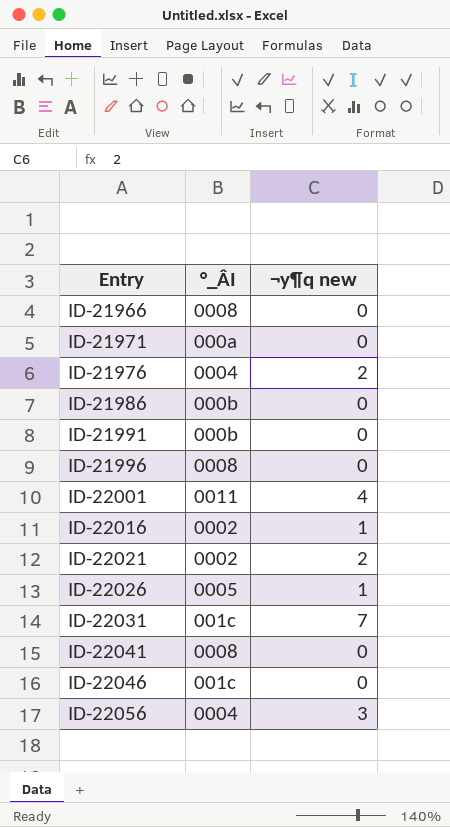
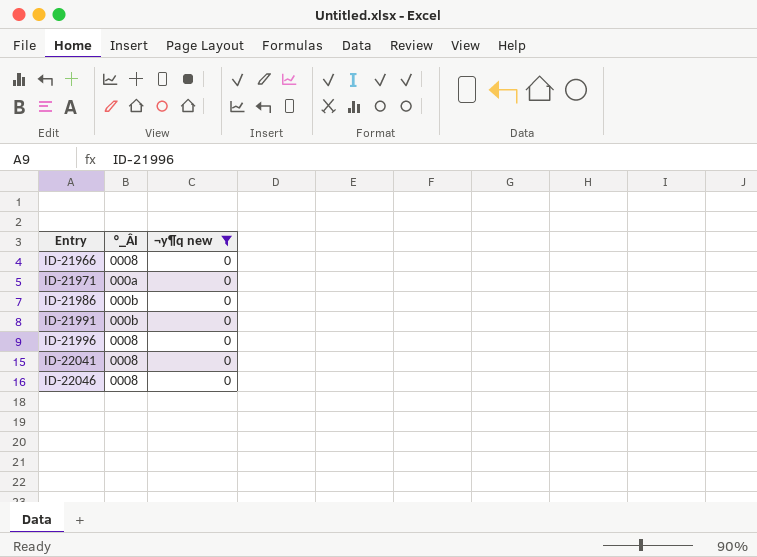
filter: none -> ¬y¶q new = 0
ID-22046 | °_ÂI: 001c -> 0008

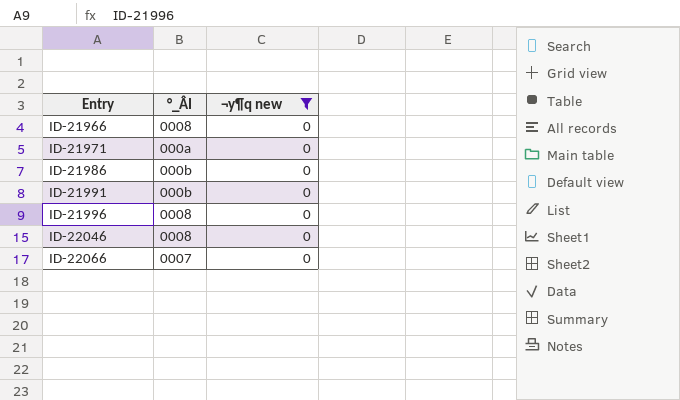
row ID-22041: 0008 | 0 -> none
row ID-22066: none -> 0007 | 0

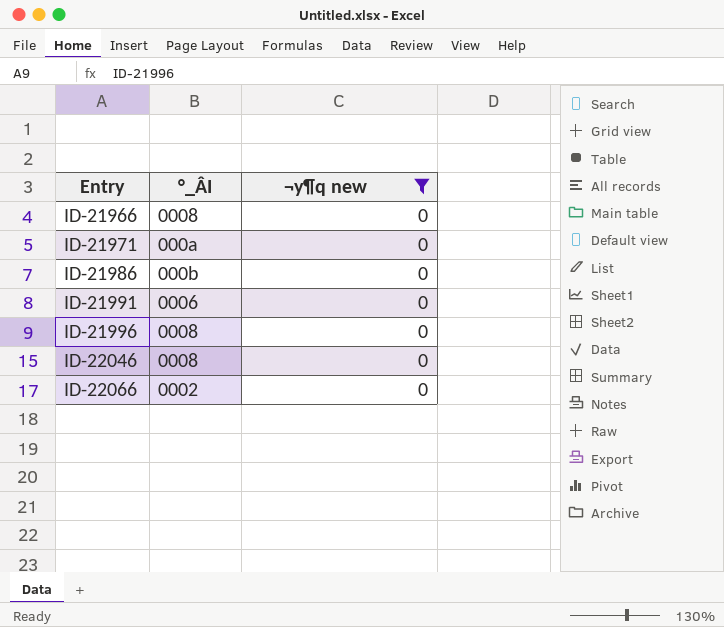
ID-21991 | °_ÂI: 000b -> 0006
ID-22066 | °_ÂI: 0007 -> 0002

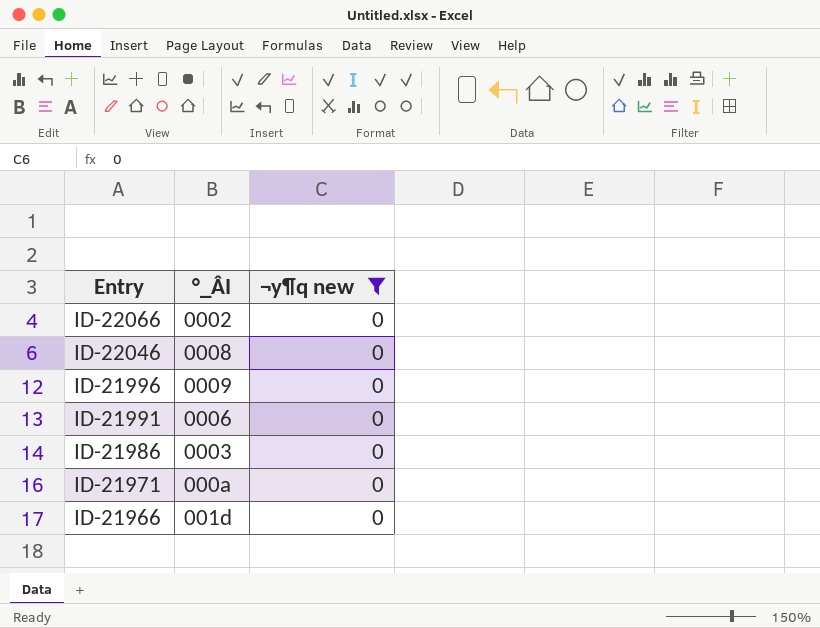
row order: Entry ascending -> Entry descending
ID-21996 | °_ÂI: 0008 -> 0009
ID-21986 | °_ÂI: 000b -> 0003
ID-21966 | °_ÂI: 0008 -> 001d

